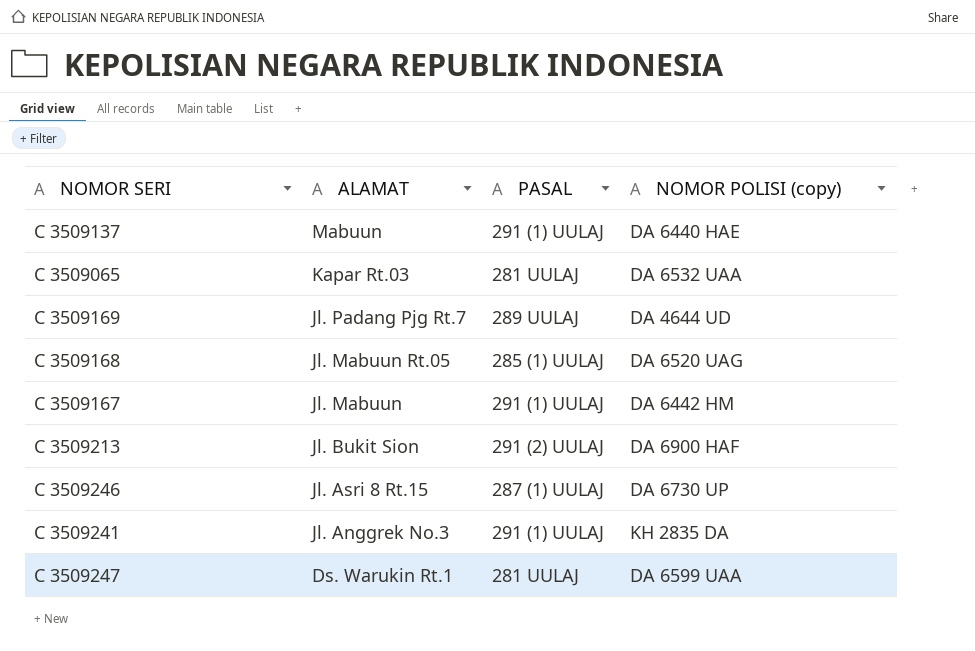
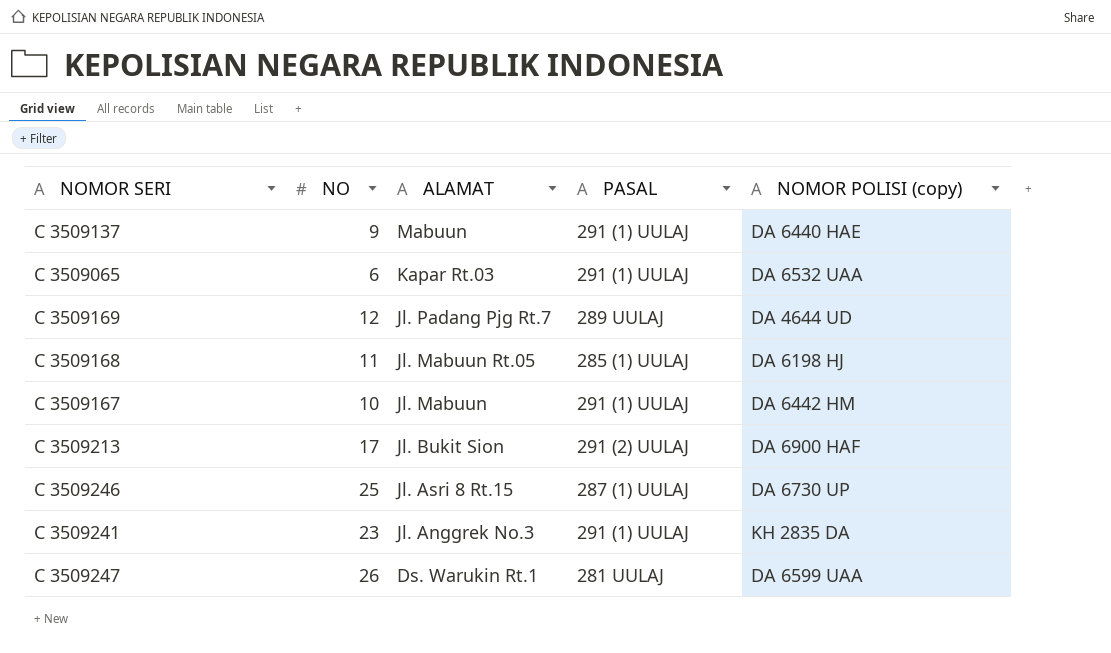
column NO | position: none -> 2
C 3509065 | PASAL: 281 UULAJ -> 291 (1) UULAJ
C 3509168 | NOMOR POLISI (copy): DA 6520 UAG -> DA 6198 HJ

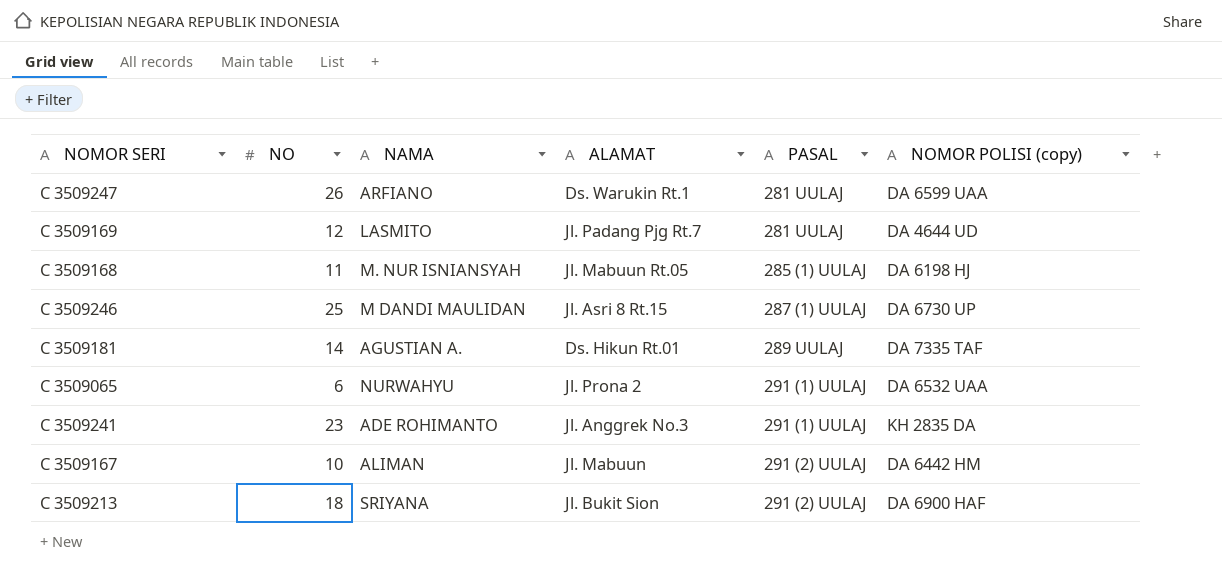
row order: ALAMAT descending -> PASAL ascending
column NAMA | position: none -> 3
row C 3509137: 9 | Mabuun | 291 (1) UULAJ | DA 6440 HAE -> none
C 3509169 | PASAL: 289 UULAJ -> 281 UULAJ
row C 3509181: none -> 14 | AGUSTIAN A. | Ds. Hikun Rt.01 | 289 UULAJ | DA 7335 TAF
C 3509065 | ALAMAT: Kapar Rt.03 -> Jl. Prona 2
C 3509167 | PASAL: 291 (1) UULAJ -> 291 (2) UULAJ
C 3509213 | NO: 17 -> 18

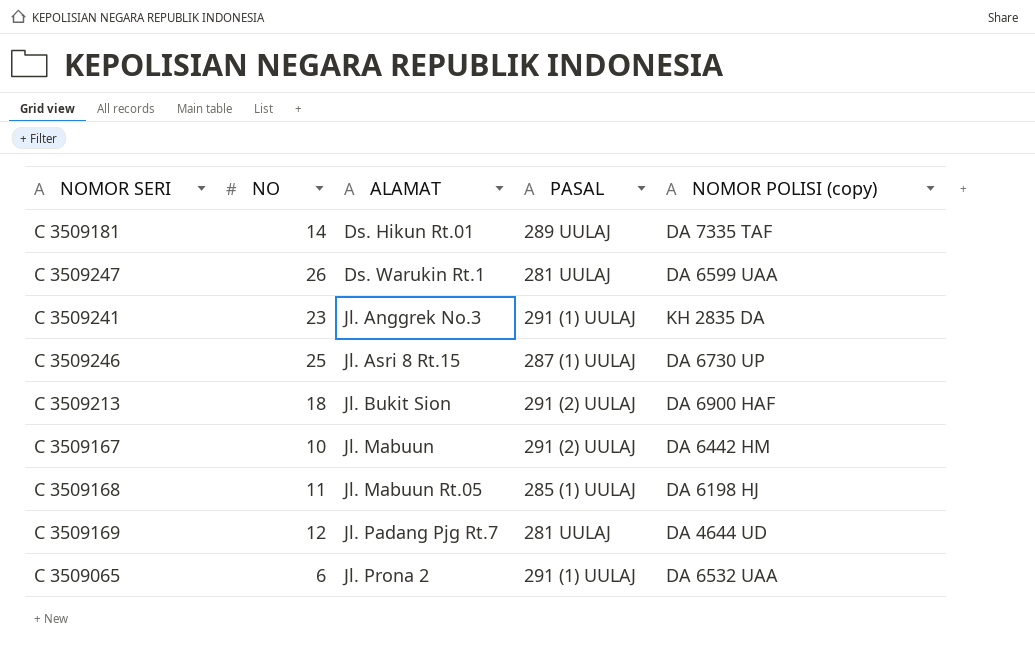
row order: PASAL ascending -> ALAMAT ascending
column NAMA | position: 3 -> none

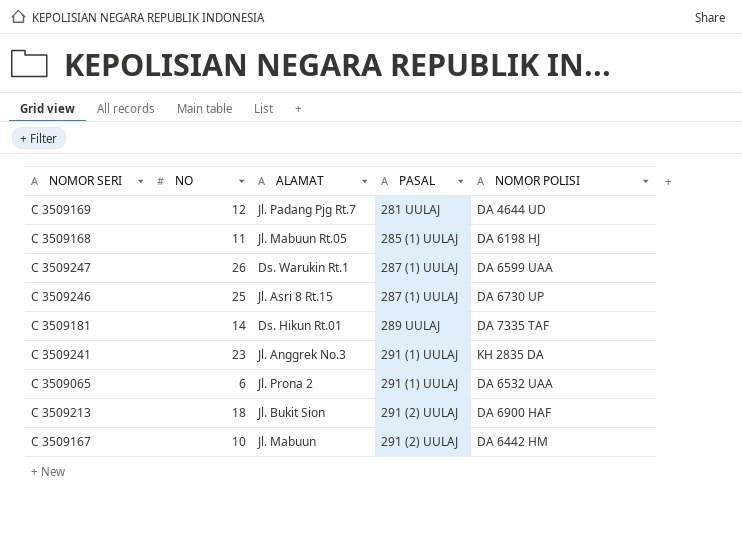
row order: ALAMAT ascending -> PASAL ascending
column name: NOMOR POLISI (copy) -> NOMOR POLISI
C 3509247 | PASAL: 281 UULAJ -> 287 (1) UULAJ

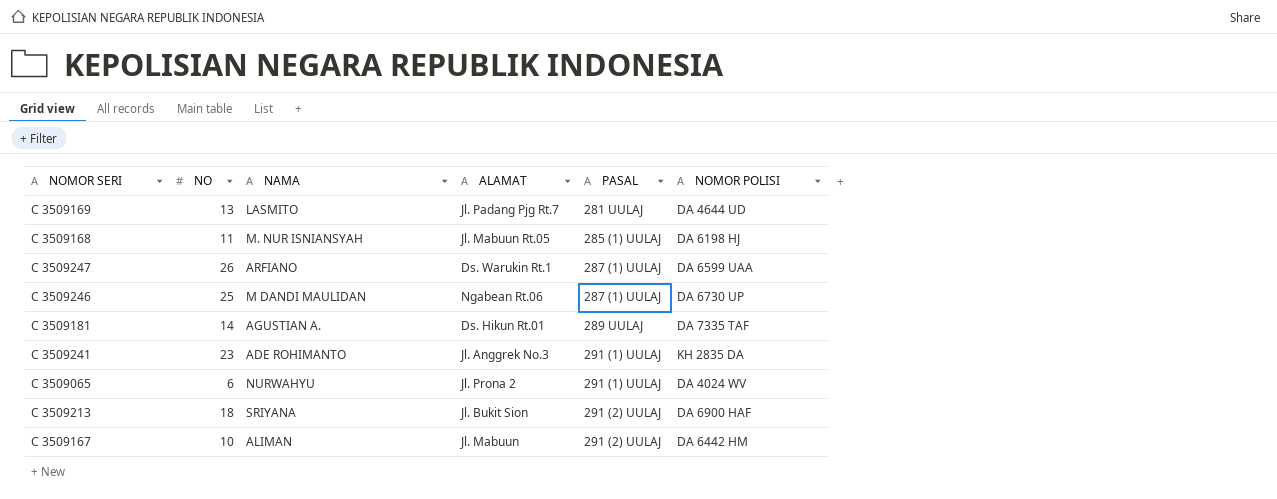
column NAMA | position: none -> 3
C 3509169 | NO: 12 -> 13
C 3509246 | ALAMAT: Jl. Asri 8 Rt.15 -> Ngabean Rt.06
C 3509065 | NOMOR POLISI: DA 6532 UAA -> DA 4024 WV

